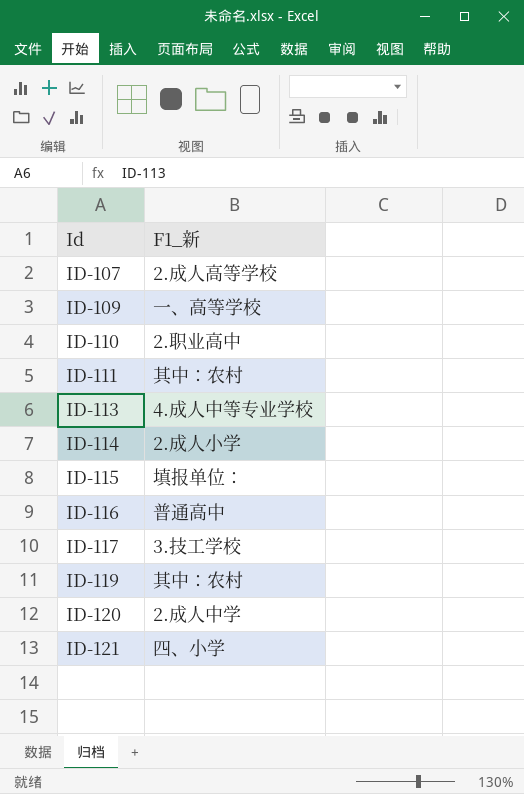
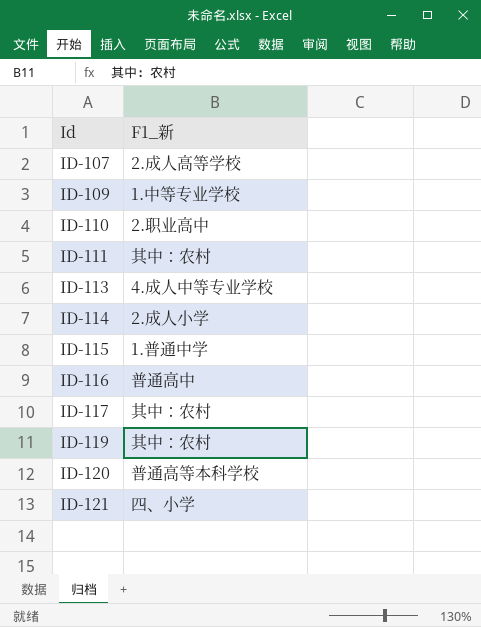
ID-109 | F1_新: 一、高等学校 -> 1.中等专业学校
ID-115 | F1_新: 填报单位： -> 1.普通中学
ID-117 | F1_新: 3.技工学校 -> 其中：农村
ID-120 | F1_新: 2.成人中学 -> 普通高等本科学校

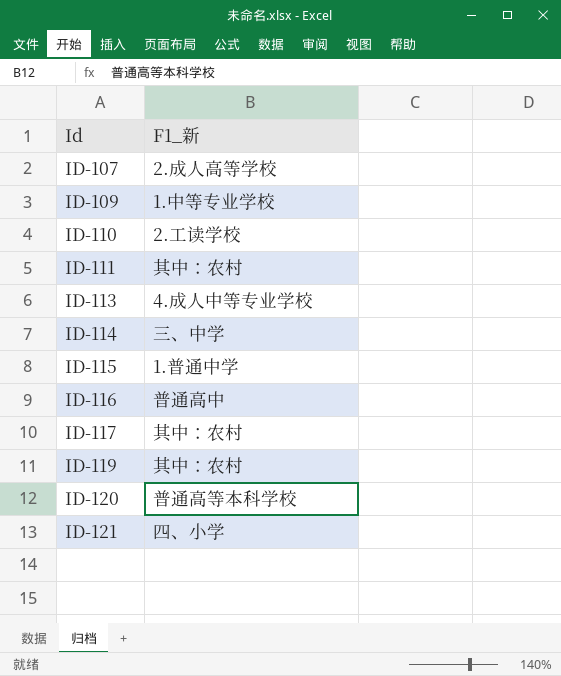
ID-110 | F1_新: 2.职业高中 -> 2.工读学校
ID-114 | F1_新: 2.成人小学 -> 三、中学

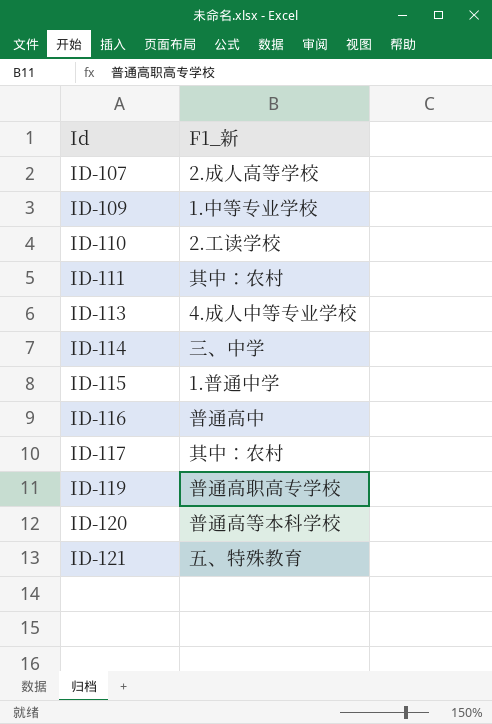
ID-119 | F1_新: 其中：农村 -> 普通高职高专学校
ID-121 | F1_新: 四、小学 -> 五、特殊教育

